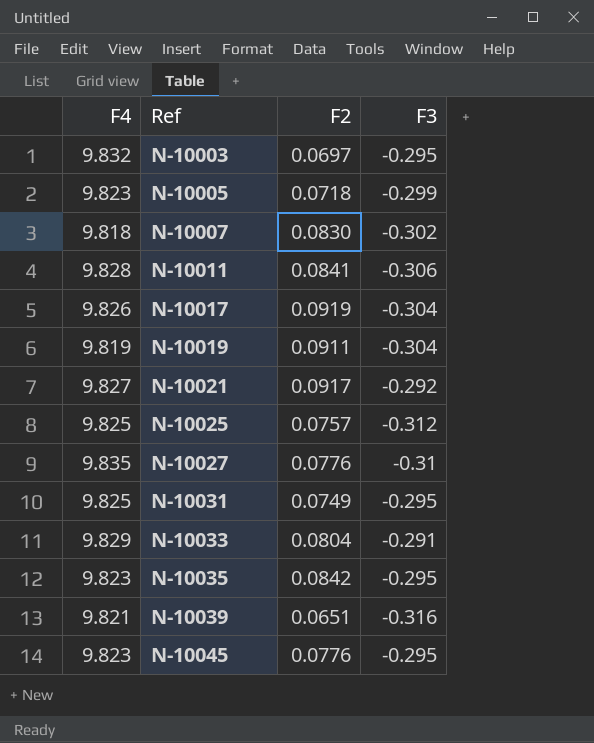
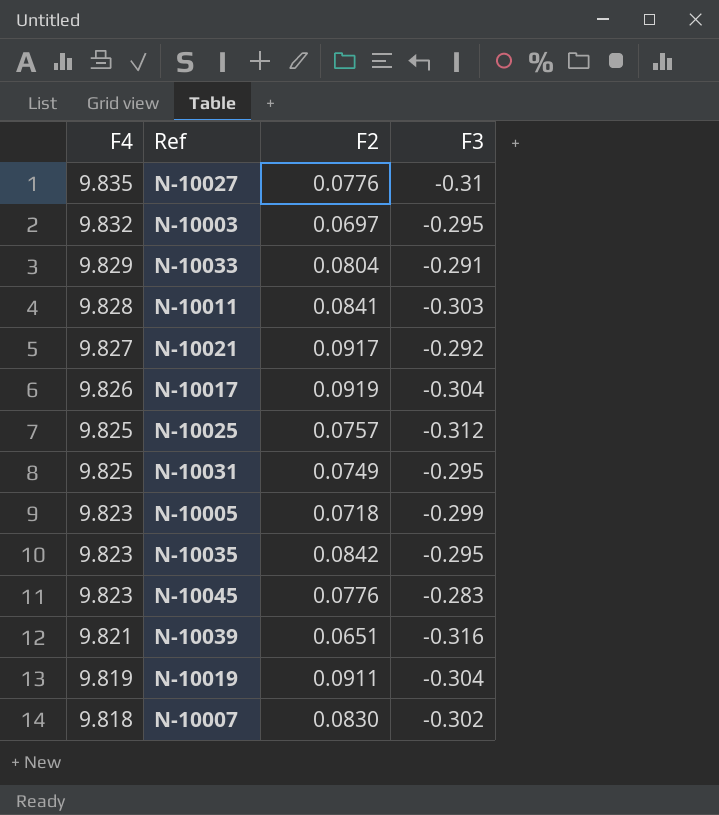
row order: Ref ascending -> F4 descending
N-10011 | F3: -0.306 -> -0.303
N-10045 | F3: -0.295 -> -0.283

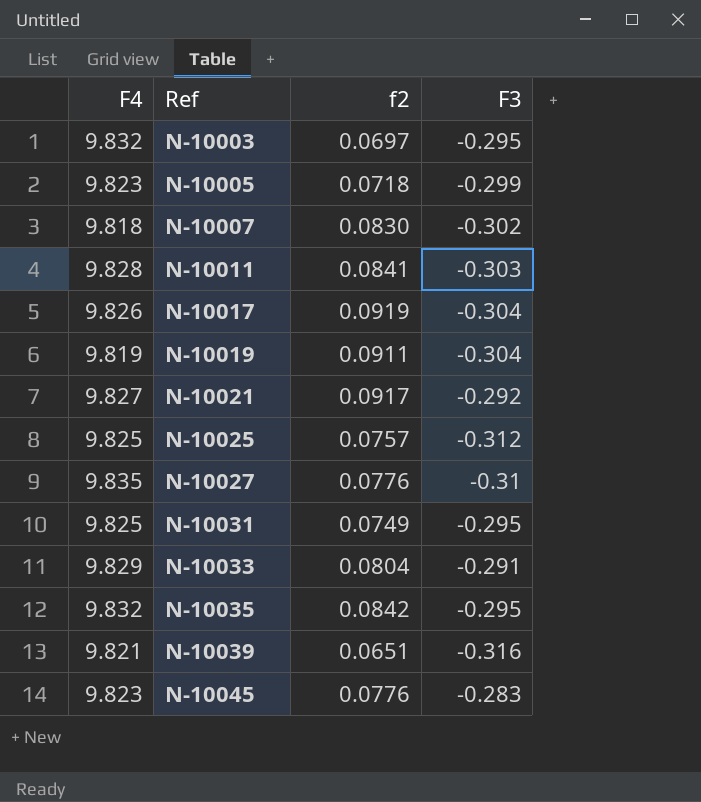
row order: F4 descending -> Ref ascending
column name: F2 -> f2
N-10035 | F4: 9.823 -> 9.832

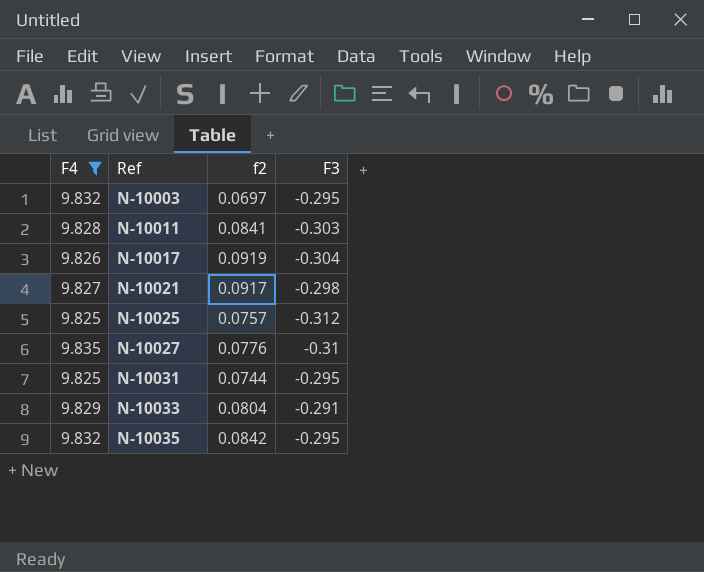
filter: none -> F4 >= 9.825
N-10021 | F3: -0.292 -> -0.298
N-10031 | f2: 0.0749 -> 0.0744

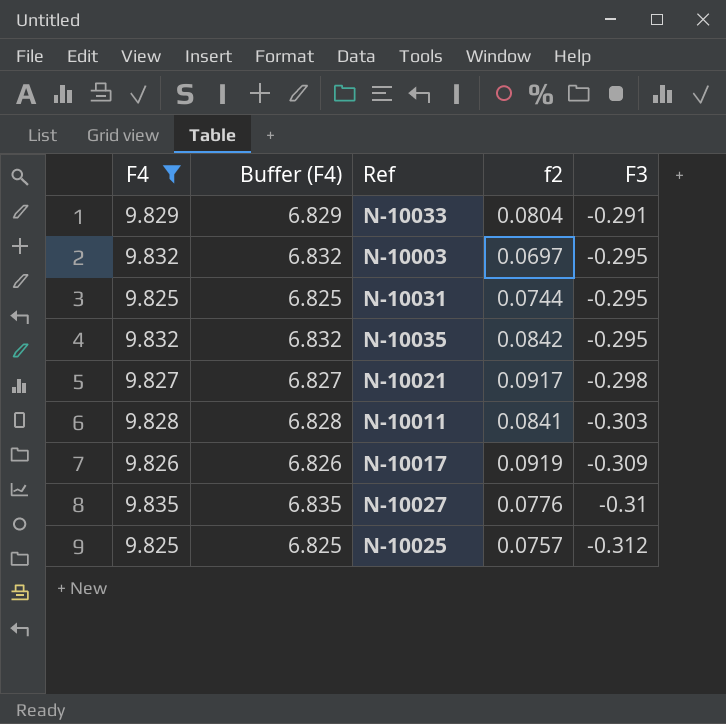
row order: Ref ascending -> F3 descending
column Buffer (F4) | formula: none -> [F4] - 3
N-10017 | F3: -0.304 -> -0.309

